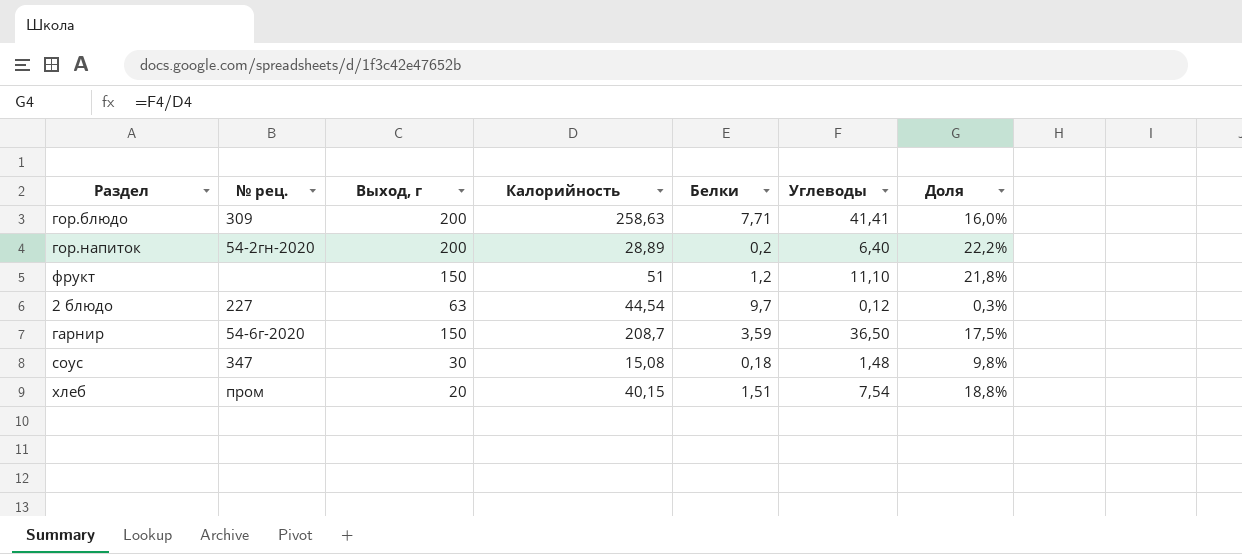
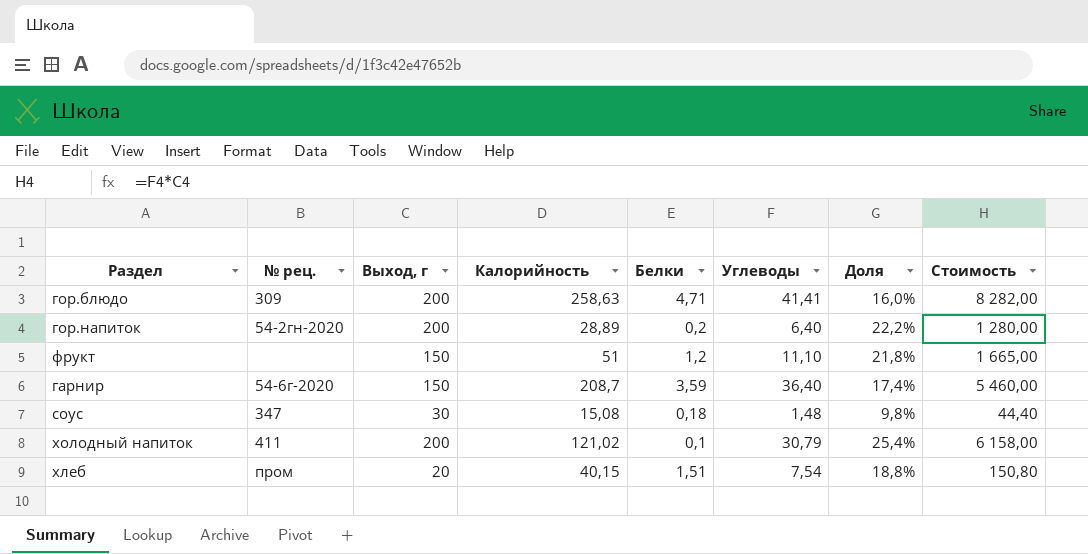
column Стоимость | formula: none -> [Выход, г] * [Углеводы]
row 2 блюдо: 227 | 63 | 44,54 | 9,7 | 0,12 | 0,3% -> none
гор.блюдо | Белки: 7,71 -> 4,71
гарнир | Углеводы: 36,50 -> 36,40
гарнир | Доля: 17,5% -> 17,4%
row холодный напиток: none -> 411 | 200 | 121,02 | 0,1 | 30,79 | 25,4% | 6 158,00

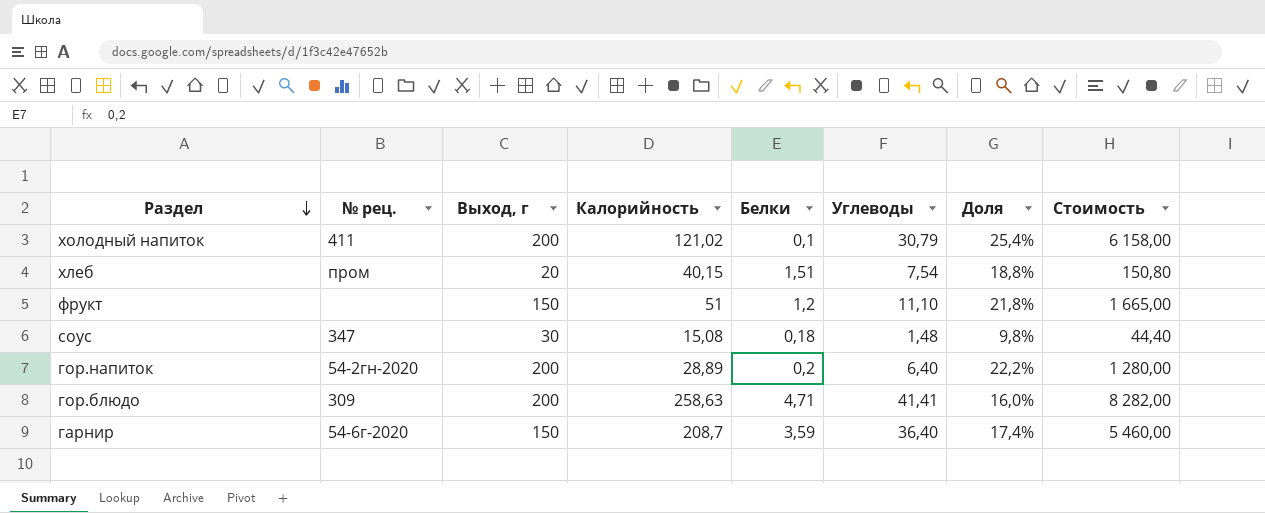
row order: none -> Раздел descending

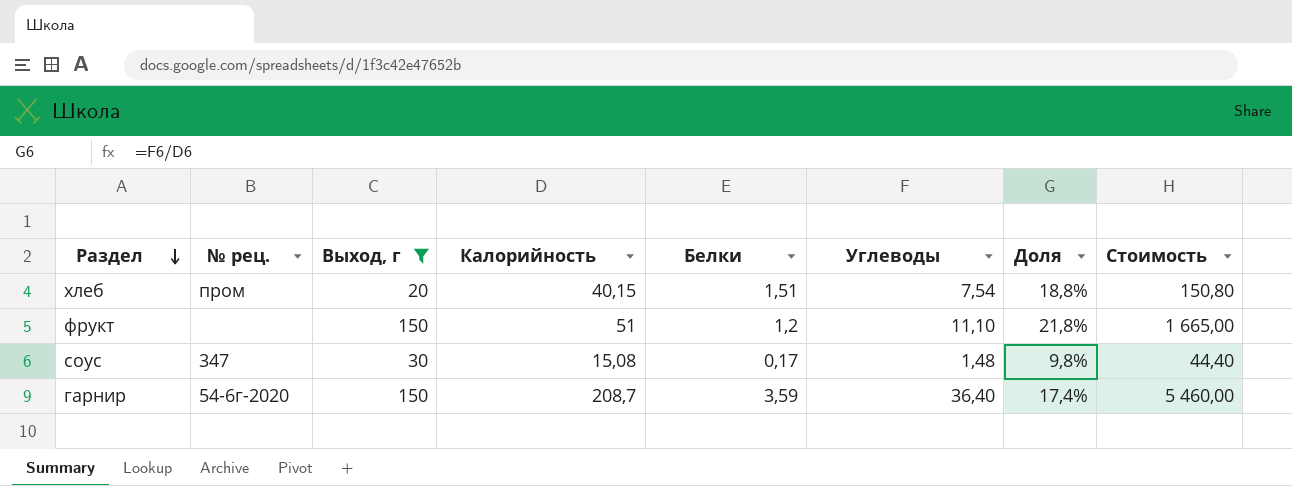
filter: none -> Выход, г != 200
соус | Белки: 0,18 -> 0,17

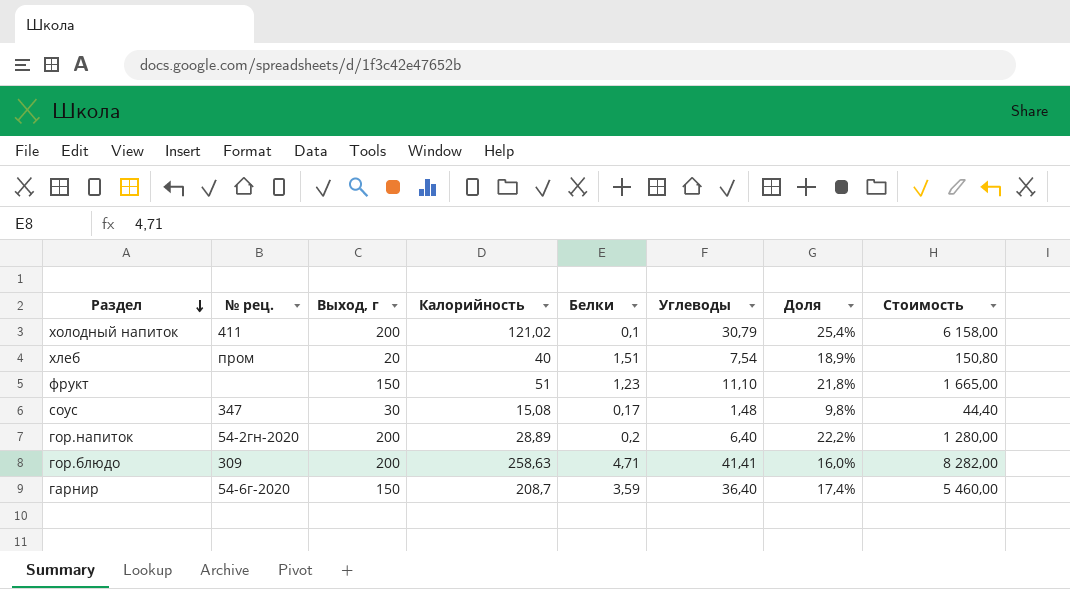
filter: Выход, г != 200 -> none
хлеб | Калорийность: 40,15 -> 40
хлеб | Доля: 18,8% -> 18,9%
фрукт | Белки: 1,2 -> 1,23

